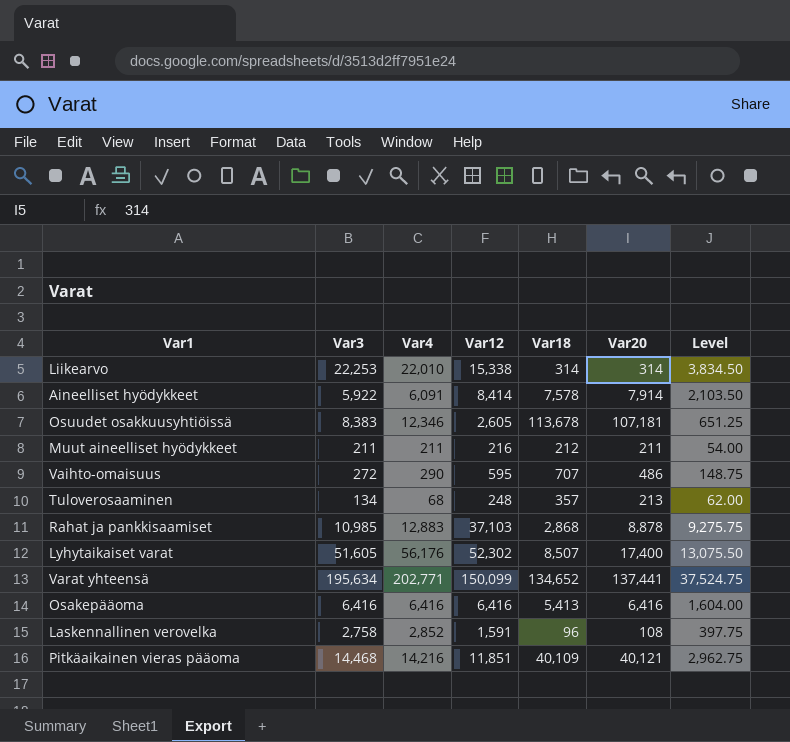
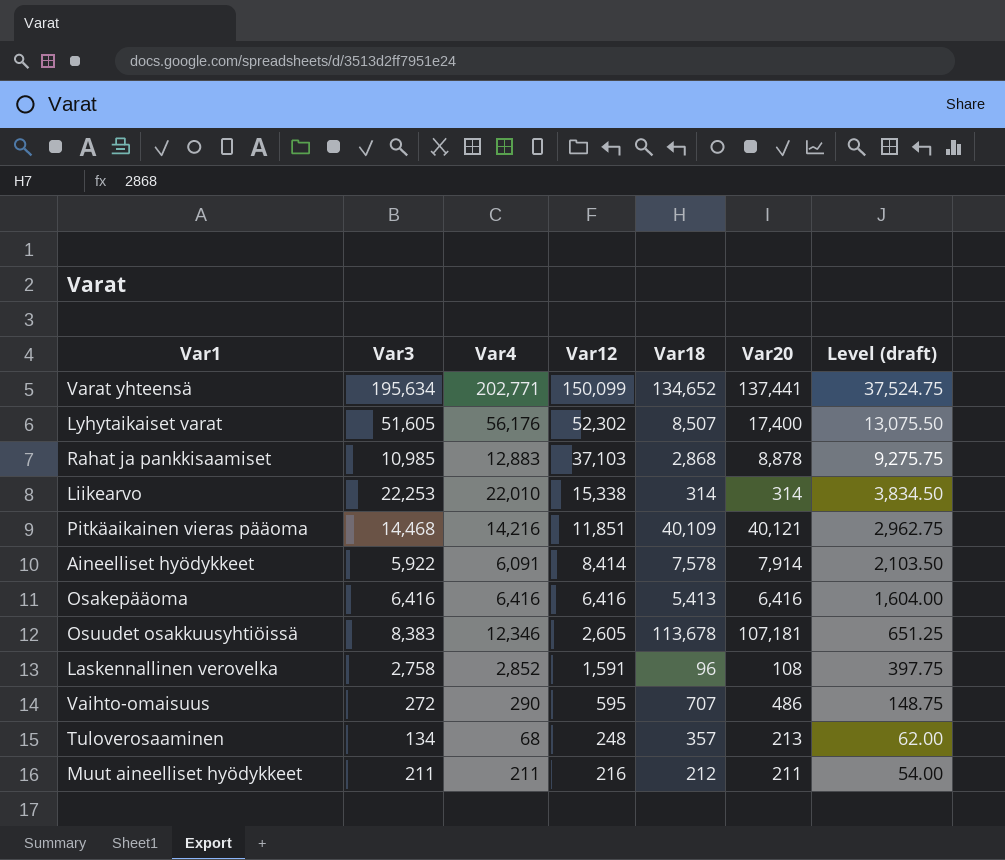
row order: none -> Var12 descending
column name: Level -> Level (draft)

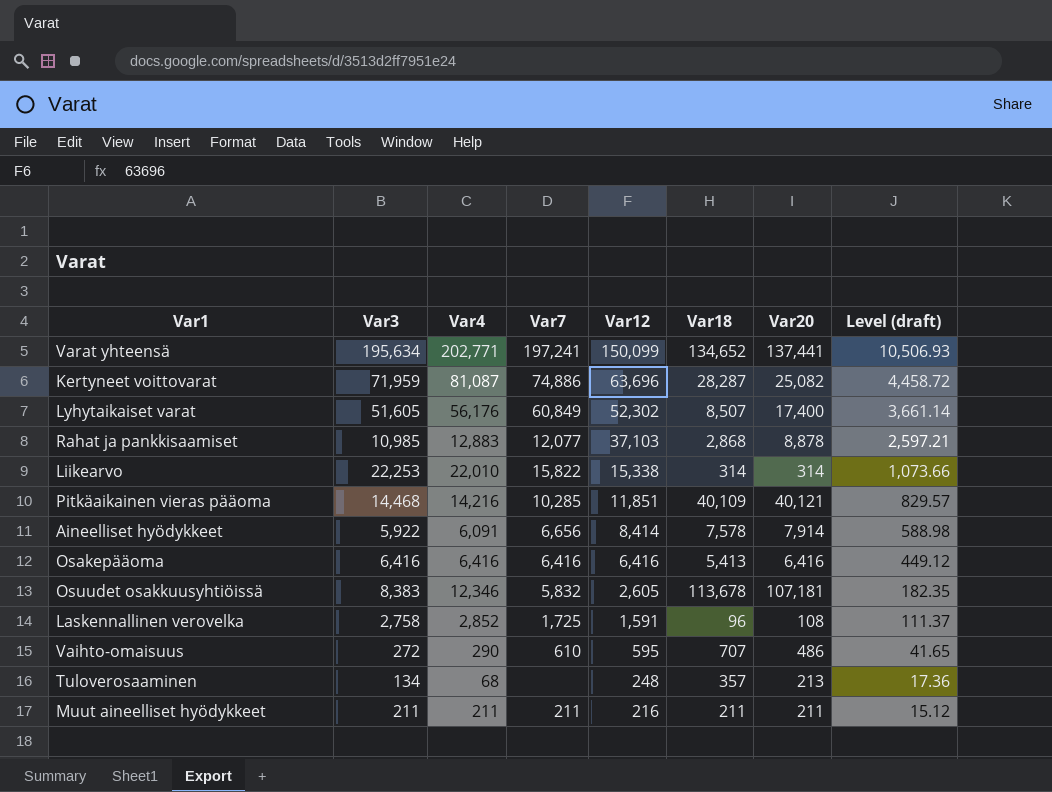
column Var7 | position: none -> 4
column Level (draft) | formula: [Var12] * 0.25 -> [Var12] * 0.07
row Kertyneet voittovarat: none -> 71,959 | 81,087 | 74,886 | 63,696 | 28,287 | 25,082 | 4,458.72
Muut aineelliset hyödykkeet | Var18: 212 -> 211

